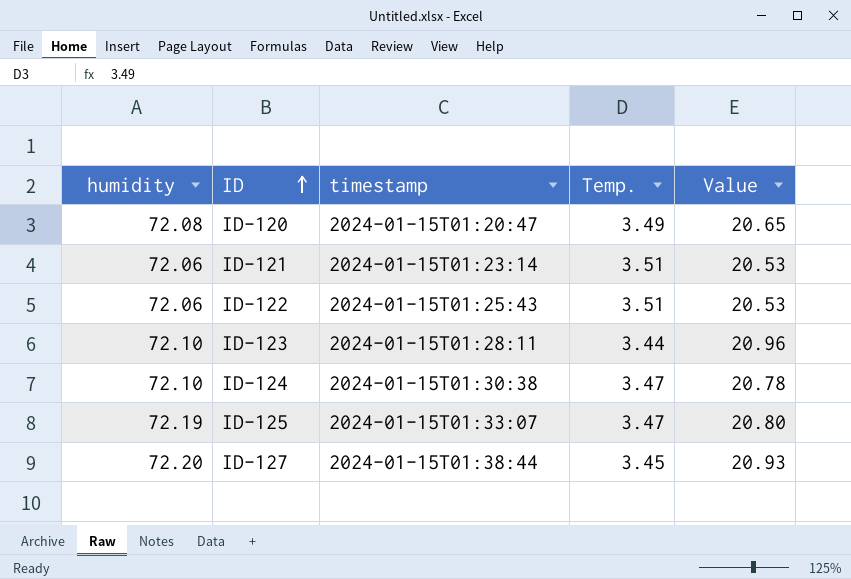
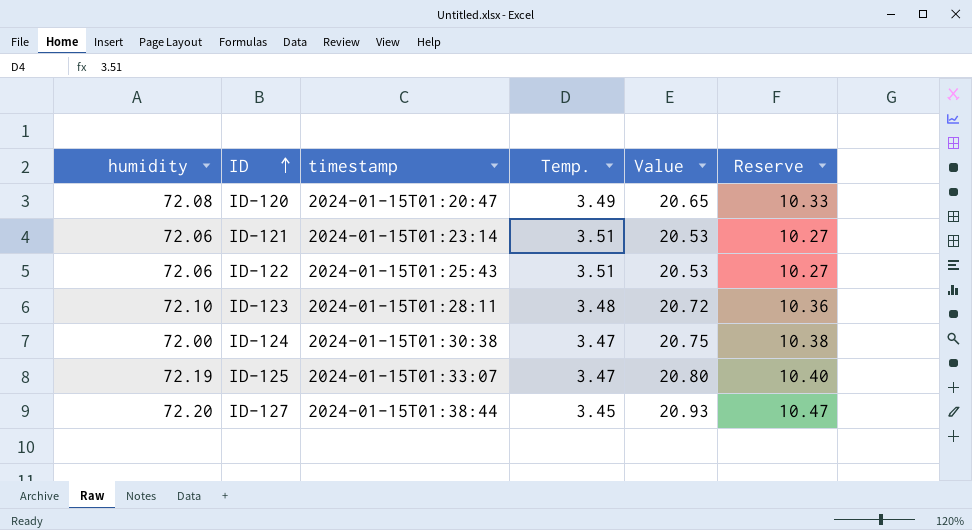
column Reserve | formula: none -> [Value] * 0.5
ID-123 | Temp.: 3.44 -> 3.48
ID-123 | Value: 20.96 -> 20.72
ID-124 | humidity: 72.10 -> 72.00
ID-124 | Value: 20.78 -> 20.75

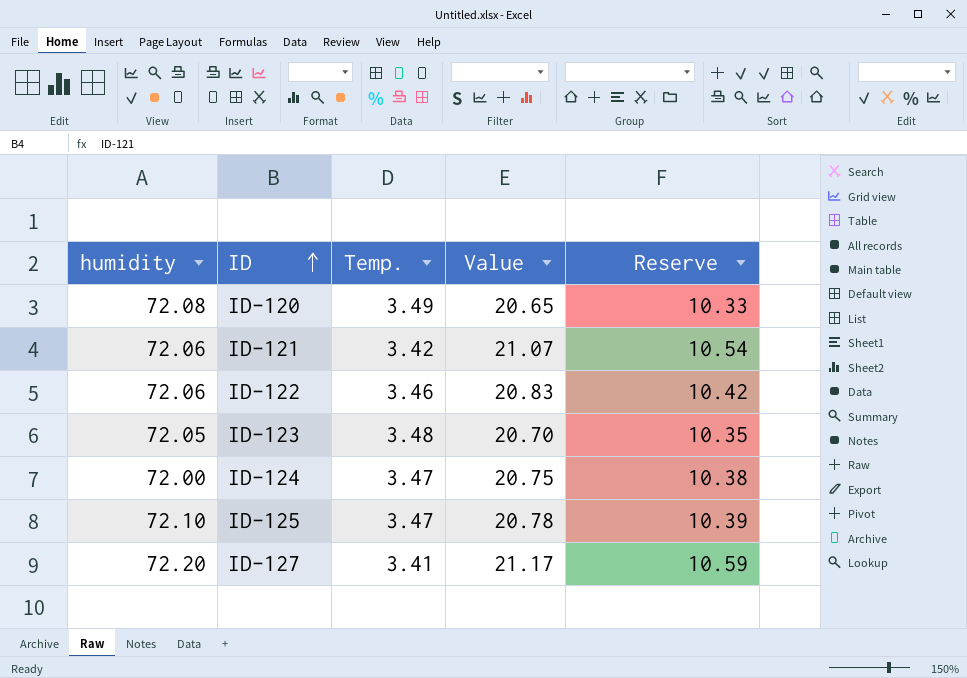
column timestamp | position: 3 -> none
ID-121 | Temp.: 3.51 -> 3.42
ID-121 | Value: 20.53 -> 21.07
ID-121 | Reserve: 10.27 -> 10.54
ID-122 | Temp.: 3.51 -> 3.46
ID-122 | Value: 20.53 -> 20.83
ID-122 | Reserve: 10.27 -> 10.42
ID-123 | humidity: 72.10 -> 72.05
ID-123 | Value: 20.72 -> 20.70
ID-123 | Reserve: 10.36 -> 10.35
ID-125 | humidity: 72.19 -> 72.10
ID-125 | Value: 20.80 -> 20.78
ID-125 | Reserve: 10.40 -> 10.39
ID-127 | Temp.: 3.45 -> 3.41
ID-127 | Value: 20.93 -> 21.17
ID-127 | Reserve: 10.47 -> 10.59

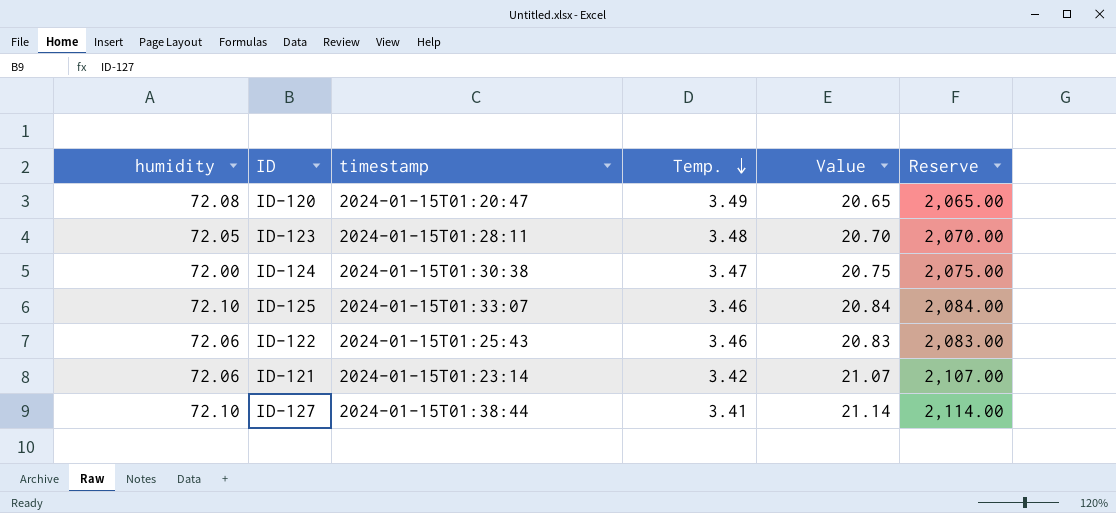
row order: ID ascending -> Temp. descending
column timestamp | position: none -> 3
column Reserve | formula: [Value] * 0.5 -> [Value] * 100
ID-125 | Temp.: 3.47 -> 3.46
ID-125 | Value: 20.78 -> 20.84
ID-127 | humidity: 72.20 -> 72.10
ID-127 | Value: 21.17 -> 21.14

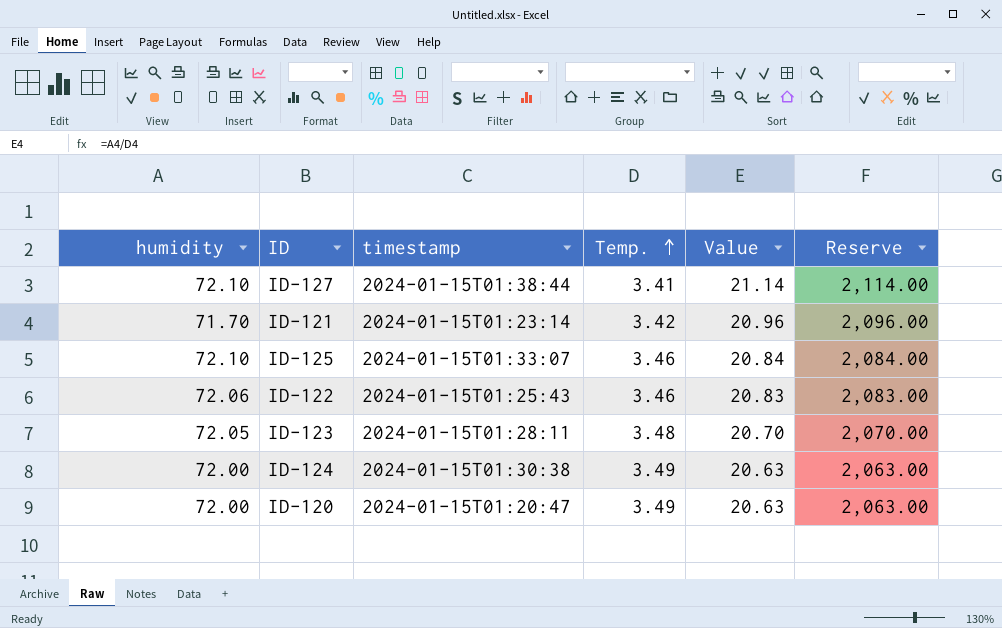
row order: Temp. descending -> Temp. ascending
ID-121 | humidity: 72.06 -> 71.70
ID-121 | Value: 21.07 -> 20.96
ID-121 | Reserve: 2,107.00 -> 2,096.00
ID-124 | Temp.: 3.47 -> 3.49
ID-124 | Value: 20.75 -> 20.63
ID-124 | Reserve: 2,075.00 -> 2,063.00
ID-120 | humidity: 72.08 -> 72.00
ID-120 | Value: 20.65 -> 20.63
ID-120 | Reserve: 2,065.00 -> 2,063.00

